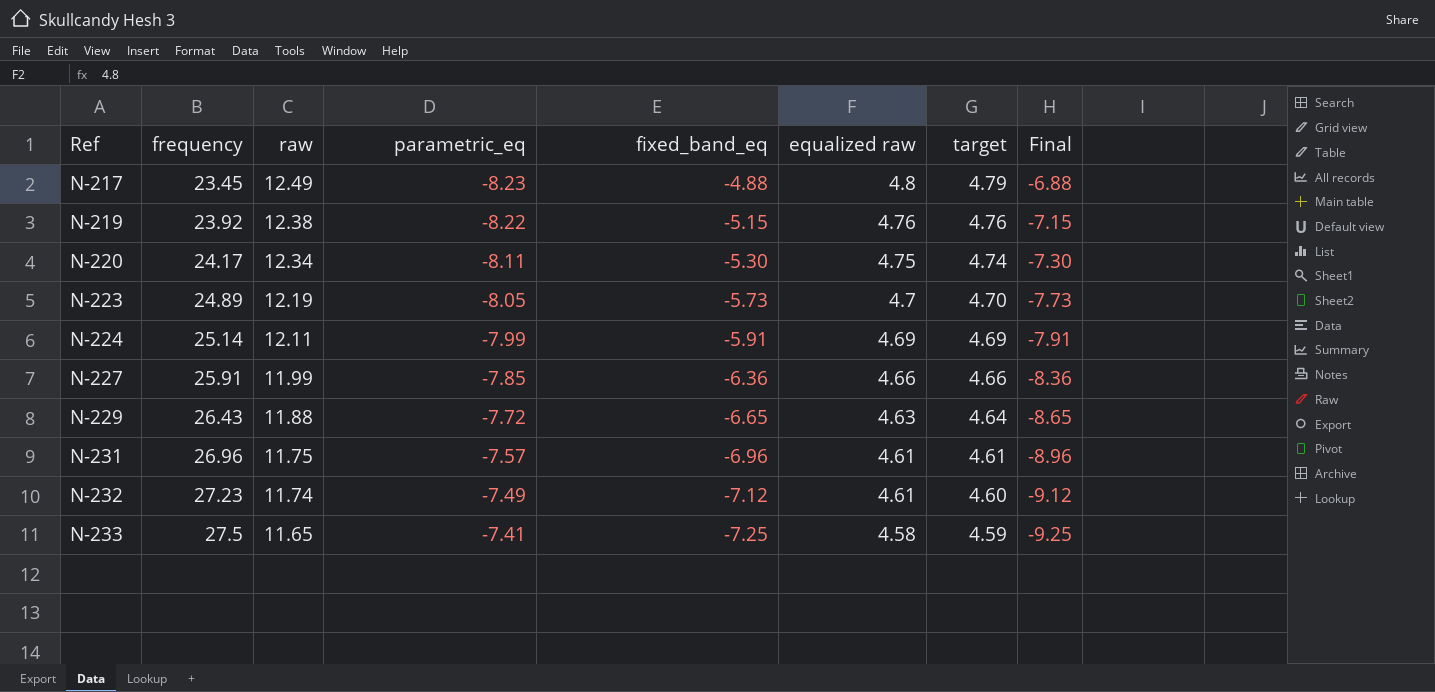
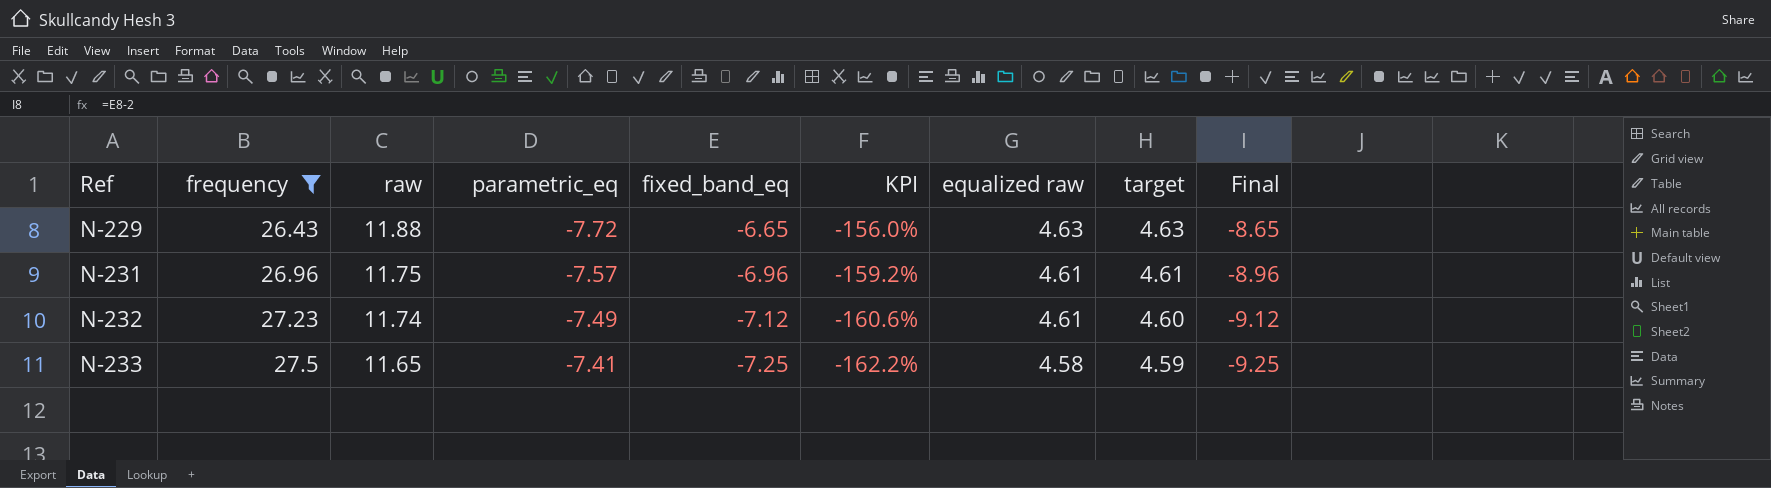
filter: none -> frequency >= 26.43
column KPI | formula: none -> ([fixed_band_eq] - [raw]) / [raw]
N-229 | target: 4.64 -> 4.63

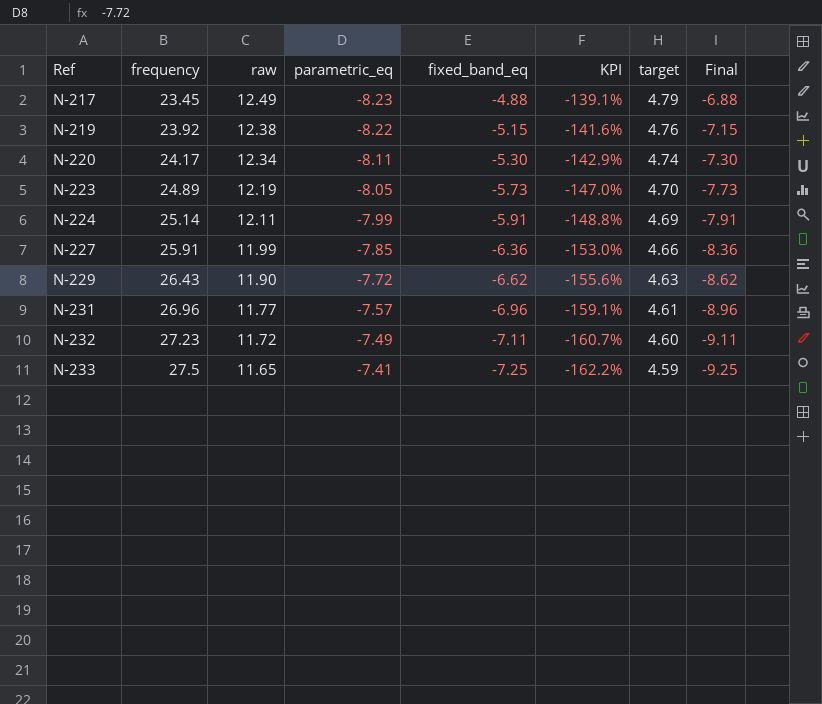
filter: frequency >= 26.43 -> none
column equalized raw | position: 7 -> none
N-229 | raw: 11.88 -> 11.90
N-229 | fixed_band_eq: -6.65 -> -6.62
N-229 | KPI: -156.0% -> -155.6%
N-229 | Final: -8.65 -> -8.62
N-231 | raw: 11.75 -> 11.77
N-231 | KPI: -159.2% -> -159.1%
N-232 | raw: 11.74 -> 11.72
N-232 | fixed_band_eq: -7.12 -> -7.11
N-232 | KPI: -160.6% -> -160.7%
N-232 | Final: -9.12 -> -9.11

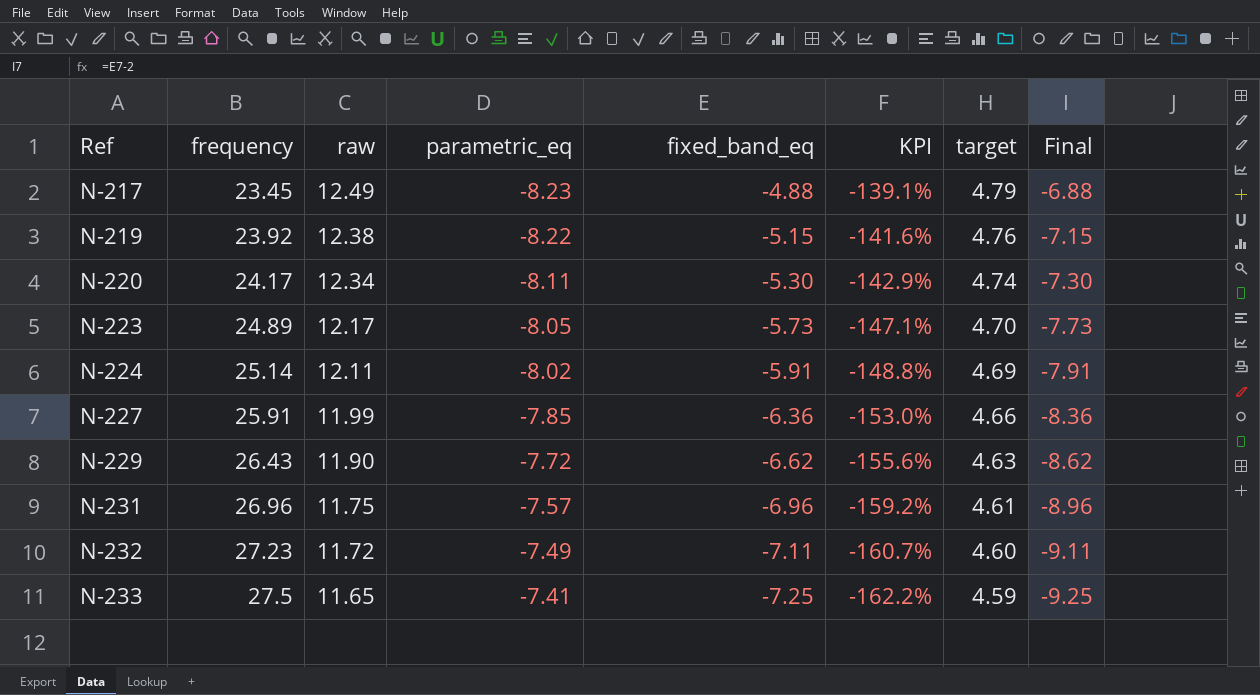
N-223 | raw: 12.19 -> 12.17
N-223 | KPI: -147.0% -> -147.1%
N-224 | parametric_eq: -7.99 -> -8.02
N-231 | raw: 11.77 -> 11.75
N-231 | KPI: -159.1% -> -159.2%

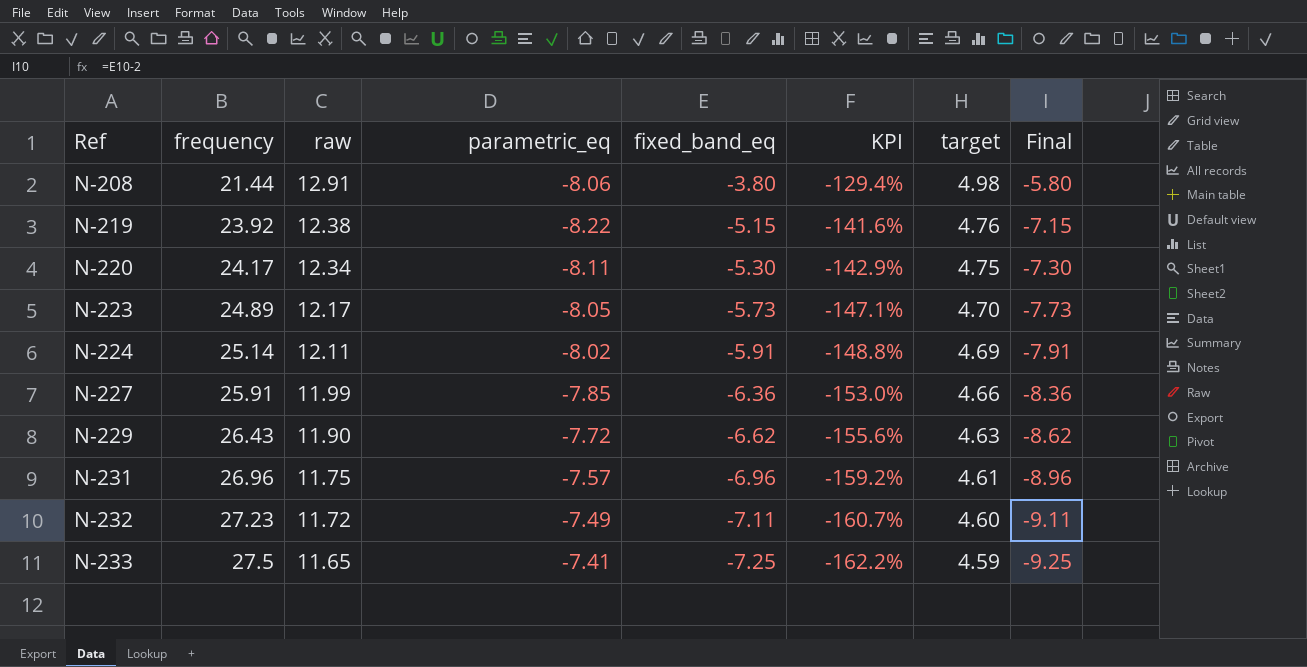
row N-217: 23.45 | 12.49 | -8.23 | -4.88 | -139.1% | 4.79 | -6.88 -> none
row N-208: none -> 21.44 | 12.91 | -8.06 | -3.80 | -129.4% | 4.98 | -5.80
N-220 | target: 4.74 -> 4.75

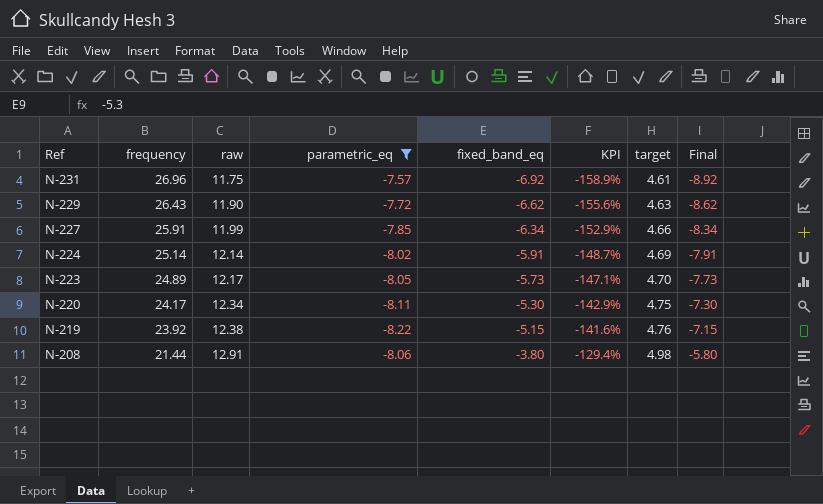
filter: none -> parametric_eq <= -7.57
row order: Ref ascending -> Ref descending
N-231 | fixed_band_eq: -6.96 -> -6.92
N-231 | KPI: -159.2% -> -158.9%
N-231 | Final: -8.96 -> -8.92
N-227 | fixed_band_eq: -6.36 -> -6.34
N-227 | KPI: -153.0% -> -152.9%
N-227 | Final: -8.36 -> -8.34
N-224 | raw: 12.11 -> 12.14
N-224 | KPI: -148.8% -> -148.7%

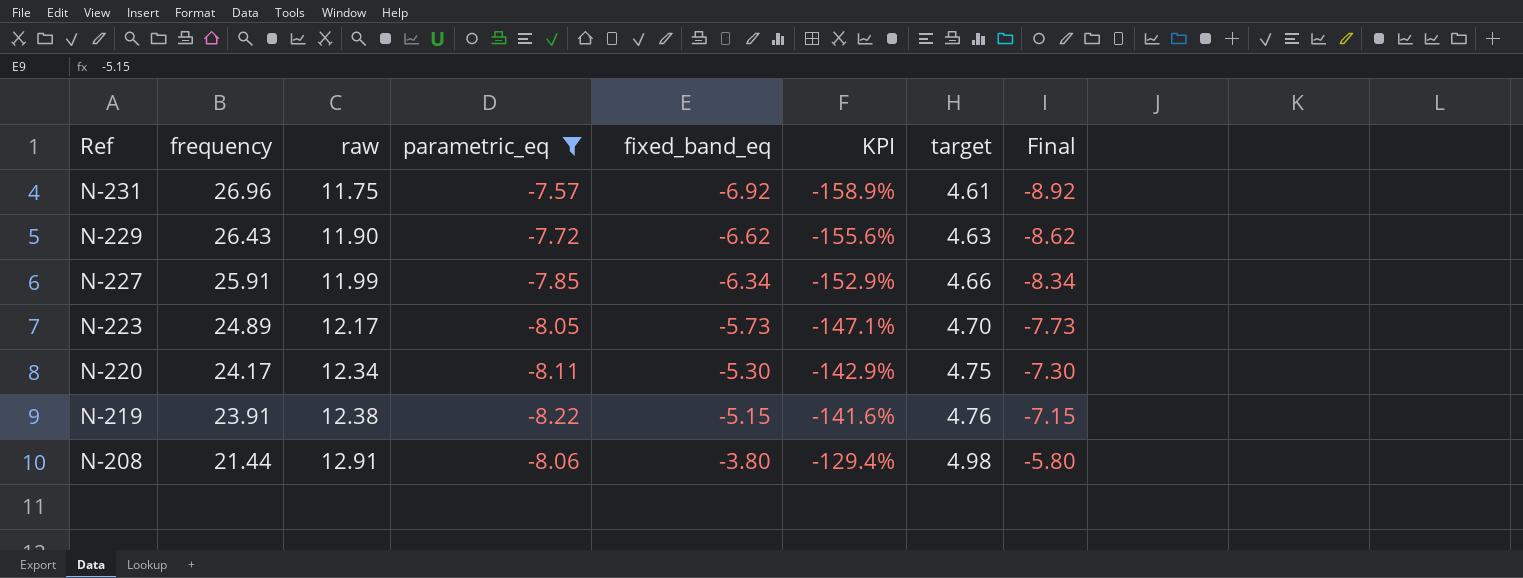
row N-224: 25.14 | 12.14 | -8.02 | -5.91 | -148.7% | 4.69 | -7.91 -> none
N-219 | frequency: 23.92 -> 23.91

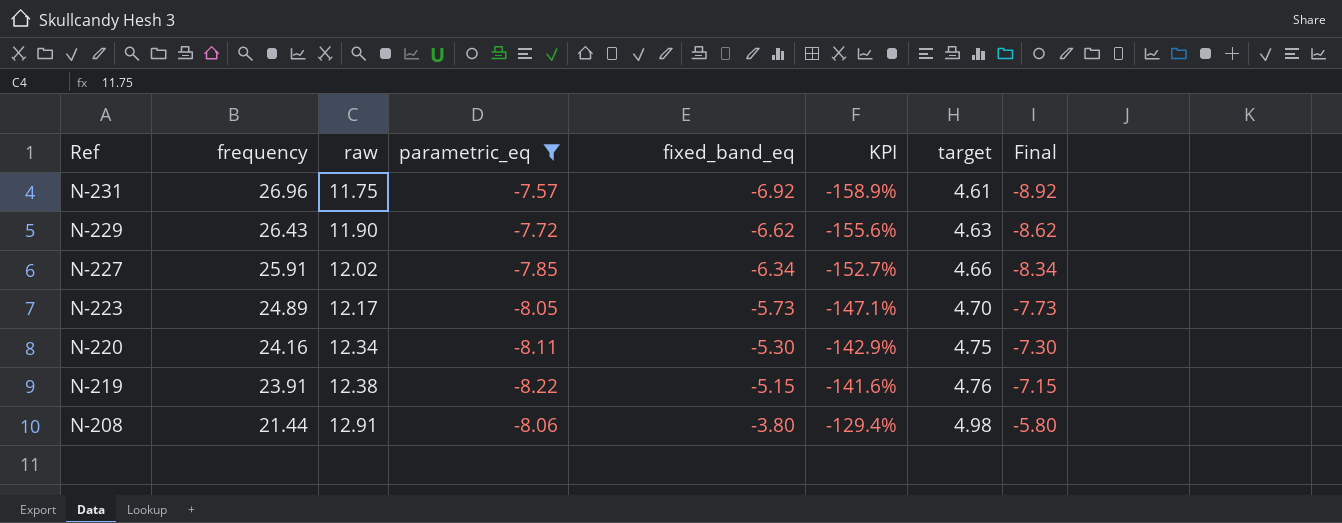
N-227 | raw: 11.99 -> 12.02
N-227 | KPI: -152.9% -> -152.7%
N-220 | frequency: 24.17 -> 24.16

